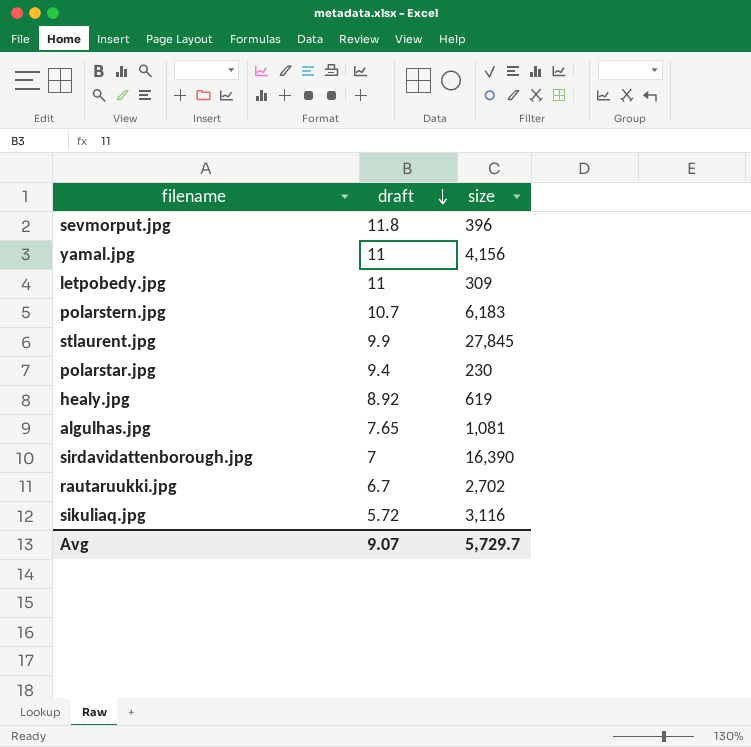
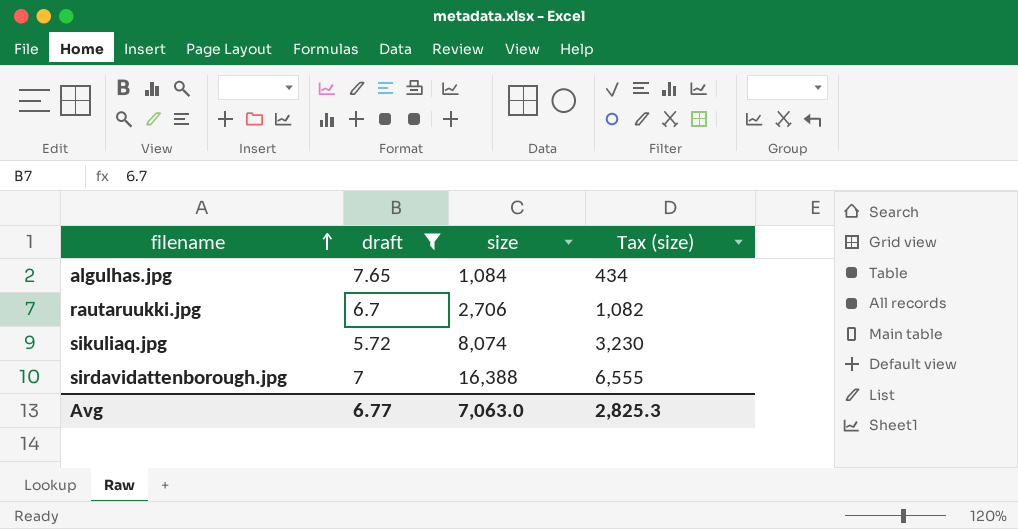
filter: none -> draft <= 7.65
row order: draft descending -> filename ascending
column Tax (size) | formula: none -> [size] * 0.4
algulhas.jpg | size: 1,081 -> 1,084
rautaruukki.jpg | size: 2,702 -> 2,706
sikuliaq.jpg | size: 3,116 -> 8,074
sirdavidattenborough.jpg | size: 16,390 -> 16,388
Avg | draft: 9.07 -> 6.77
Avg | size: 5,729.7 -> 7,063.0

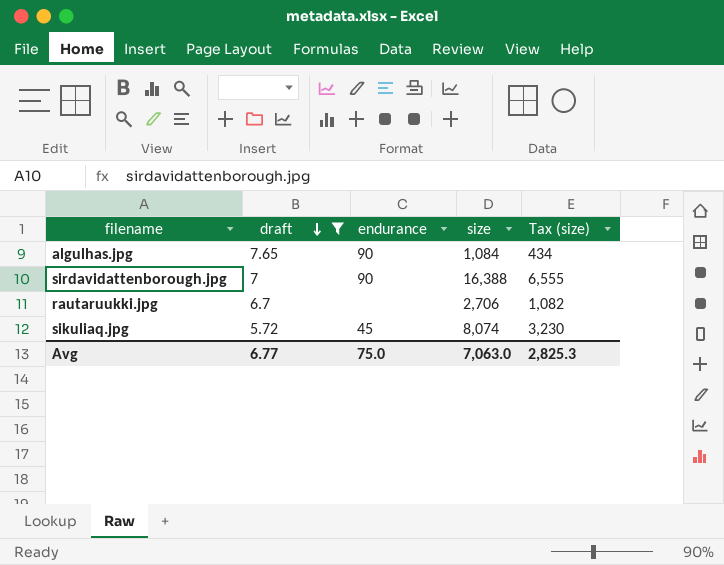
row order: filename ascending -> draft descending
column endurance | position: none -> 3

